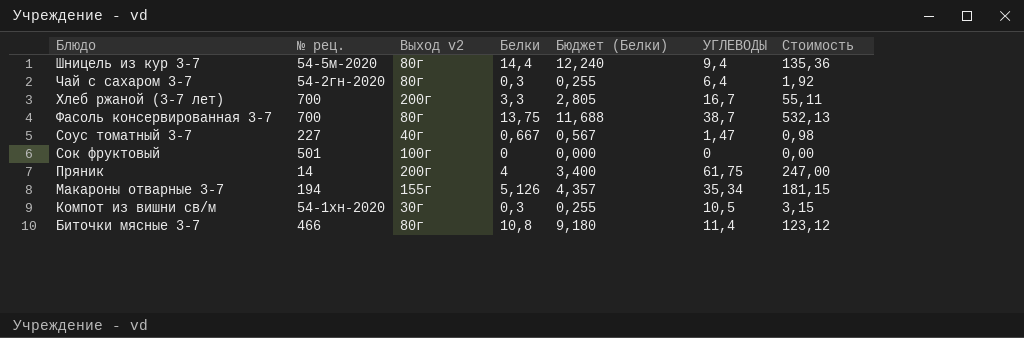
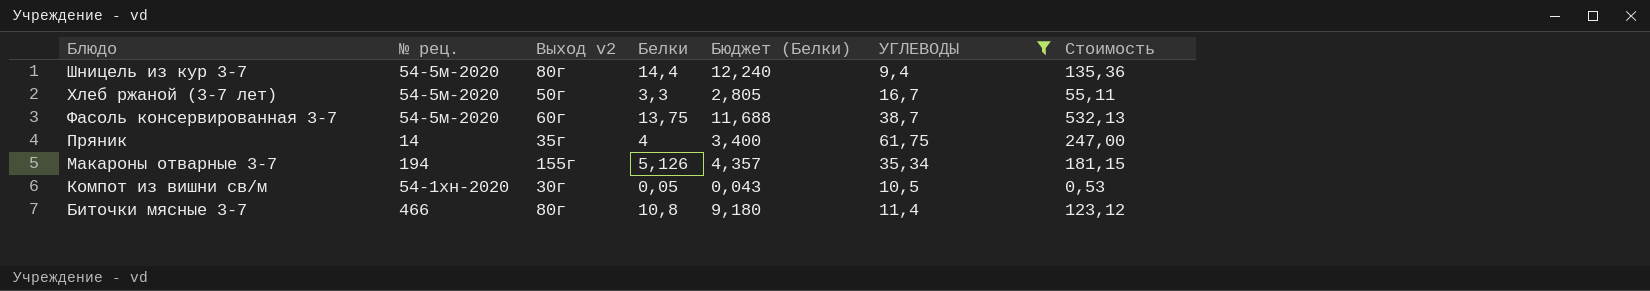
filter: none -> УГЛЕВОДЫ >= 9,4
Хлеб ржаной (3-7 лет) | № рец.: 700 -> 54-5м-2020
Хлеб ржаной (3-7 лет) | Выход v2: 200г -> 50г
Фасоль консервированная 3-7 | № рец.: 700 -> 54-5м-2020
Фасоль консервированная 3-7 | Выход v2: 80г -> 60г
Пряник | Выход v2: 200г -> 35г
Компот из вишни св/м | Белки: 0,3 -> 0,05
Компот из вишни св/м | Бюджет (Белки): 0,255 -> 0,043
Компот из вишни св/м | Стоимость: 3,15 -> 0,53

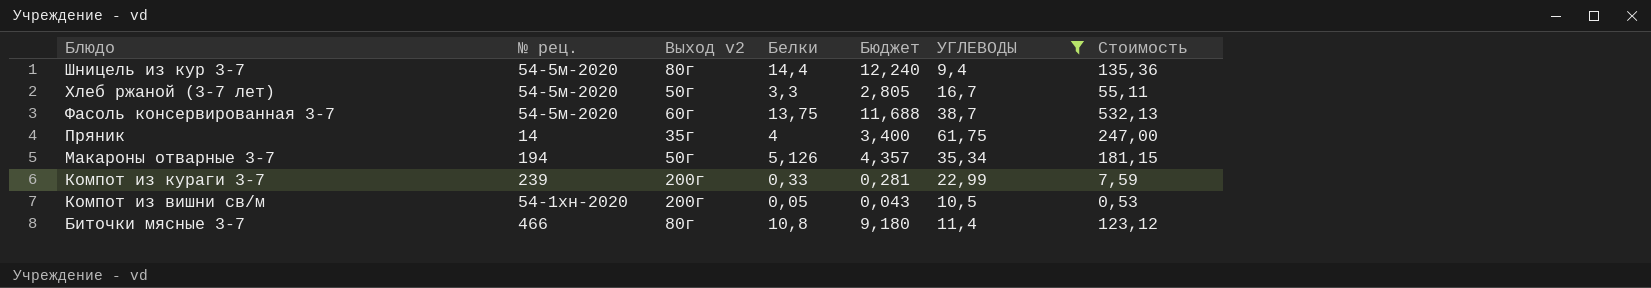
column name: Бюджет (Белки) -> Бюджет
Макароны отварные 3-7 | Выход v2: 155г -> 50г
row Компот из кураги 3-7: none -> 239 | 200г | 0,33 | 0,281 | 22,99 | 7,59
Компот из вишни св/м | Выход v2: 30г -> 200г

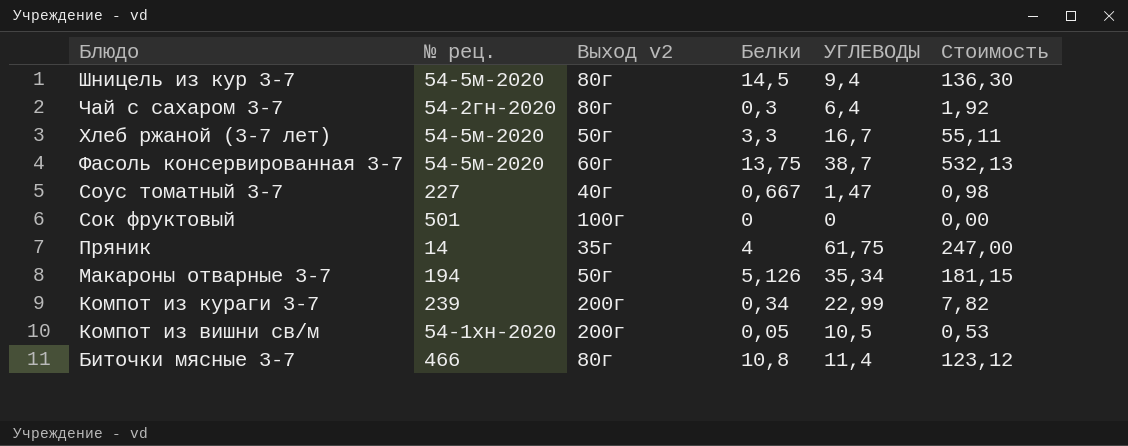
filter: УГЛЕВОДЫ >= 9,4 -> none
column Бюджет | formula: [Белки] * 0,85 -> none
Шницель из кур 3-7 | Белки: 14,4 -> 14,5
Шницель из кур 3-7 | Стоимость: 135,36 -> 136,30
Компот из кураги 3-7 | Белки: 0,33 -> 0,34
Компот из кураги 3-7 | Стоимость: 7,59 -> 7,82

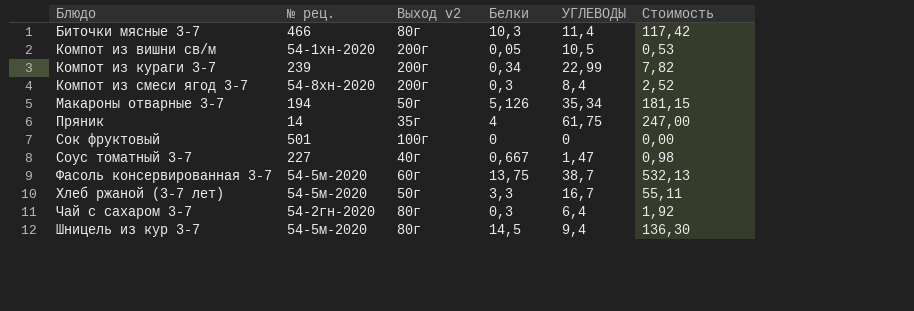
row order: Блюдо descending -> Блюдо ascending
Биточки мясные 3-7 | Белки: 10,8 -> 10,3
Биточки мясные 3-7 | Стоимость: 123,12 -> 117,42
row Компот из смеси ягод 3-7: none -> 54-8хн-2020 | 200г | 0,3 | 8,4 | 2,52

